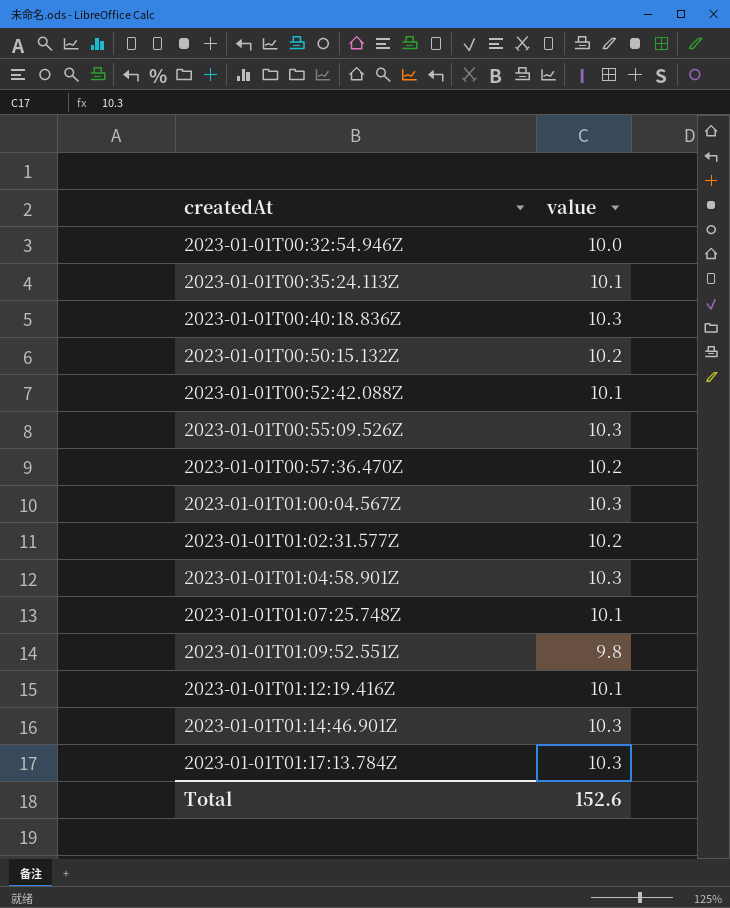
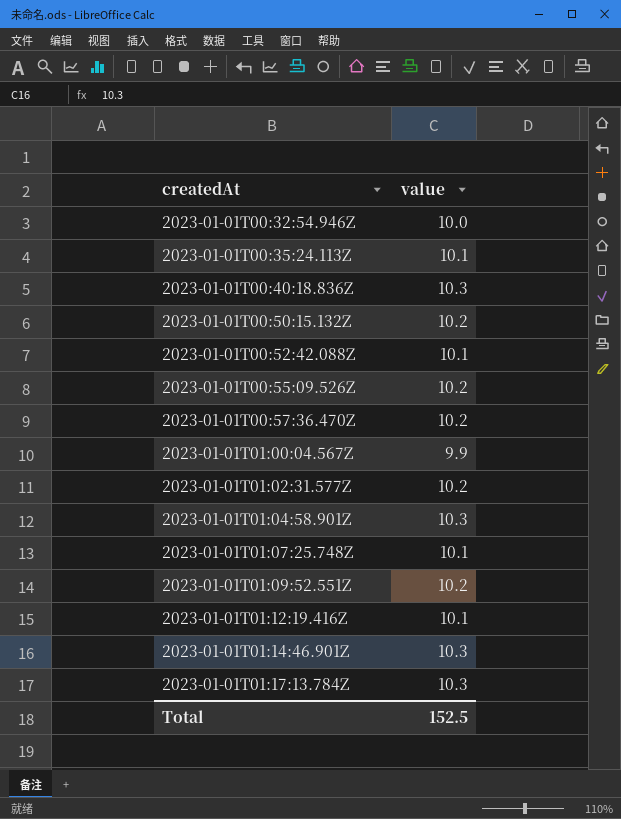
2023-01-01T00:55:09.526Z | value: 10.3 -> 10.2
2023-01-01T01:00:04.567Z | value: 10.3 -> 9.9
2023-01-01T01:09:52.551Z | value: 9.8 -> 10.2
Total | value: 152.6 -> 152.5

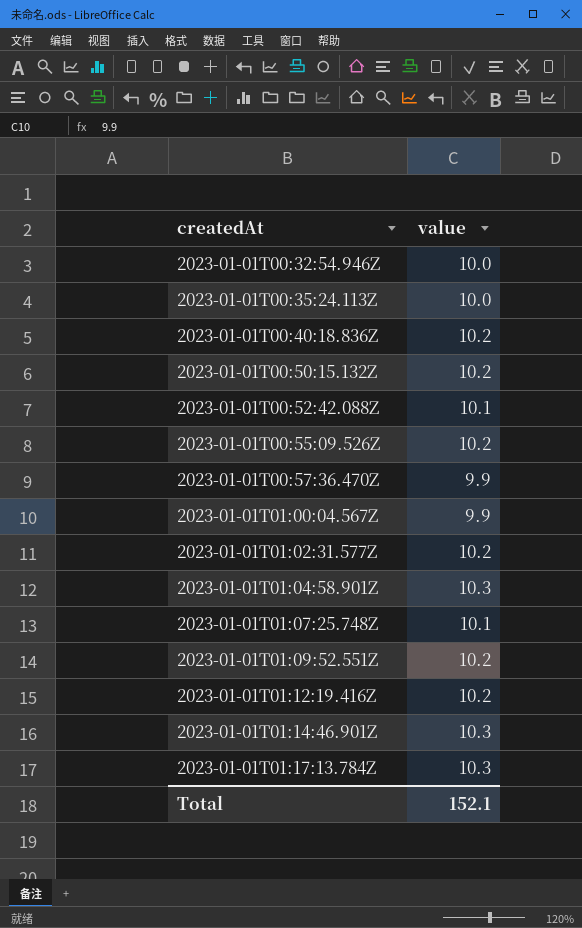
2023-01-01T00:35:24.113Z | value: 10.1 -> 10.0
2023-01-01T00:40:18.836Z | value: 10.3 -> 10.2
2023-01-01T00:57:36.470Z | value: 10.2 -> 9.9
2023-01-01T01:12:19.416Z | value: 10.1 -> 10.2
Total | value: 152.5 -> 152.1

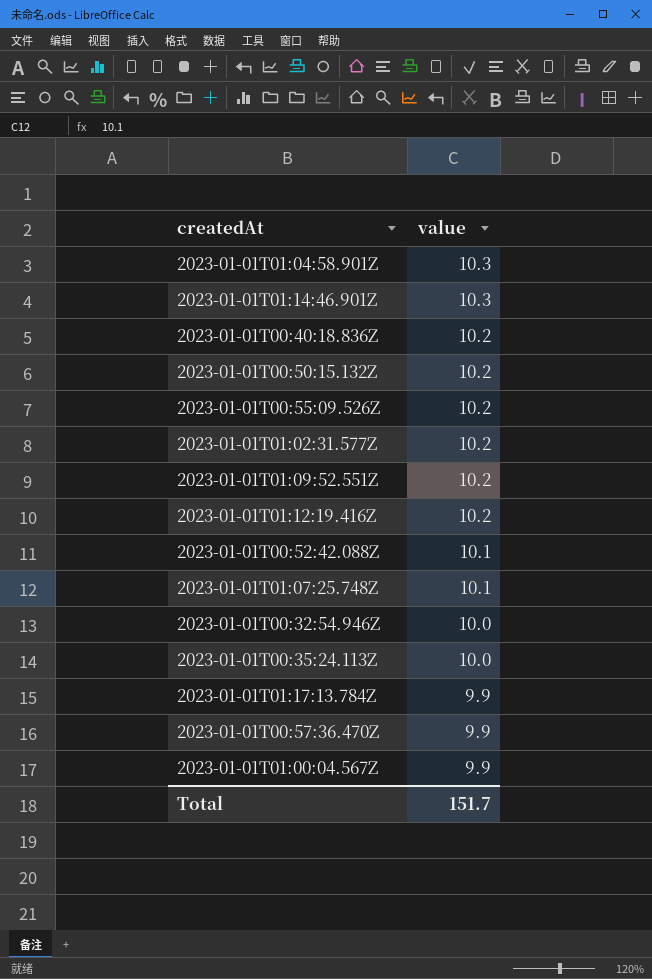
row order: createdAt ascending -> value descending
2023-01-01T01:17:13.784Z | value: 10.3 -> 9.9
Total | value: 152.1 -> 151.7

